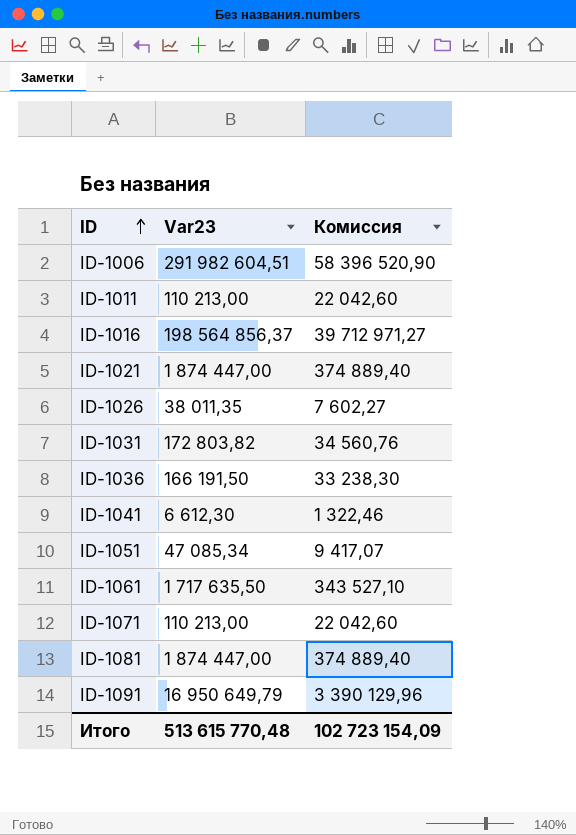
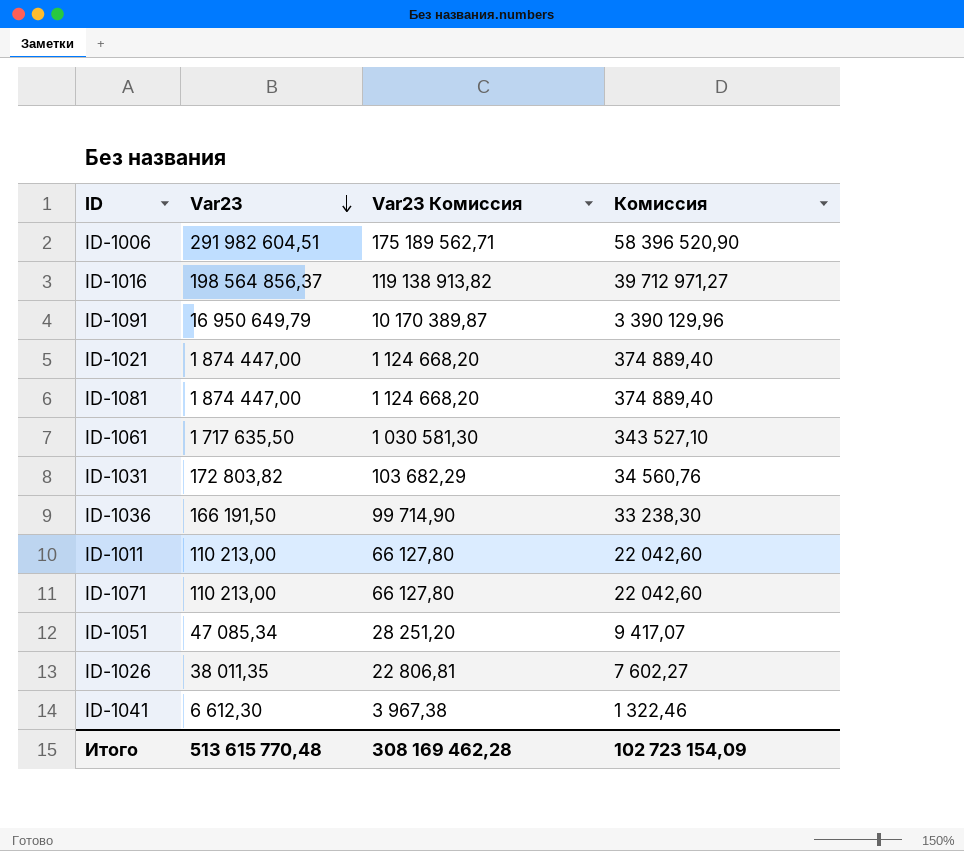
row order: ID ascending -> Var23 descending
column Var23 Комиссия | formula: none -> [Var23] * 0,6

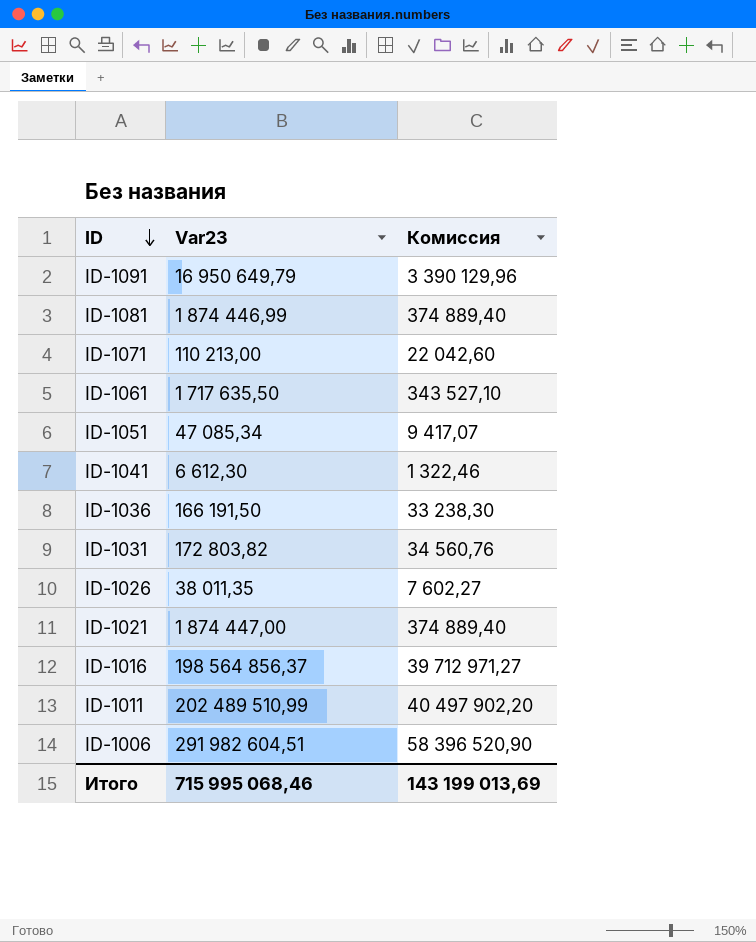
row order: Var23 descending -> ID descending
column Var23 Комиссия | formula: [Var23] * 0,6 -> none
ID-1081 | Var23: 1 874 447,00 -> 1 874 446,99
ID-1011 | Var23: 110 213,00 -> 202 489 510,99
ID-1011 | Комиссия: 22 042,60 -> 40 497 902,20
Итого | Var23: 513 615 770,48 -> 715 995 068,46
Итого | Комиссия: 102 723 154,09 -> 143 199 013,69

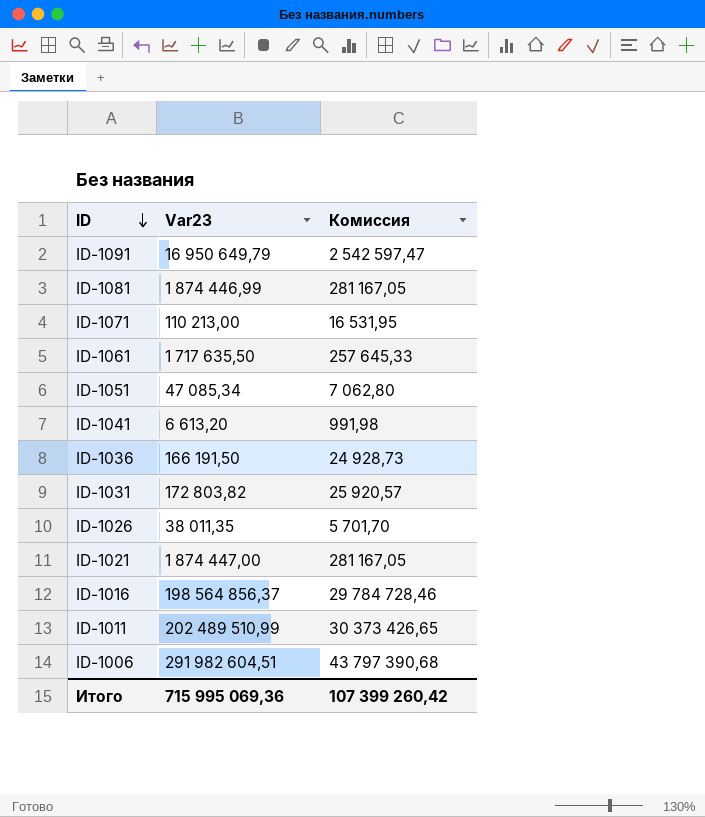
column Комиссия | formula: [Var23] * 0,2 -> [Var23] * 0,15
ID-1041 | Var23: 6 612,30 -> 6 613,20
Итого | Var23: 715 995 068,46 -> 715 995 069,36
Итого | Комиссия: 143 199 013,69 -> 107 399 260,42

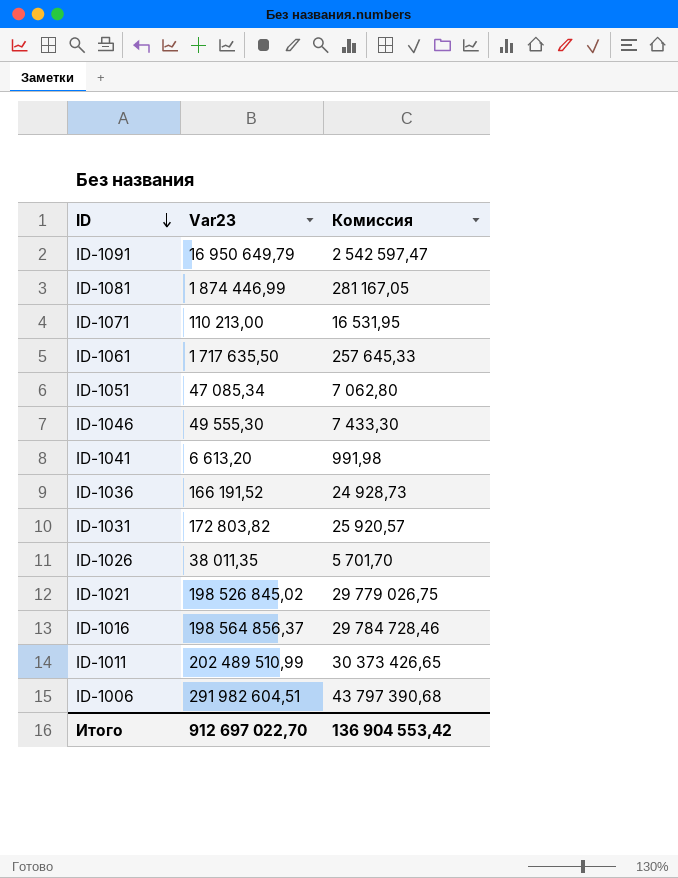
row ID-1046: none -> 49 555,30 | 7 433,30
ID-1036 | Var23: 166 191,50 -> 166 191,52
ID-1021 | Var23: 1 874 447,00 -> 198 526 845,02
ID-1021 | Комиссия: 281 167,05 -> 29 779 026,75
Итого | Var23: 715 995 069,36 -> 912 697 022,70
Итого | Комиссия: 107 399 260,42 -> 136 904 553,42

